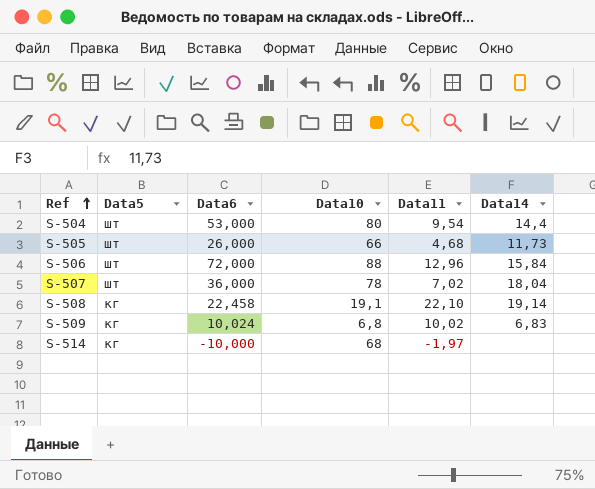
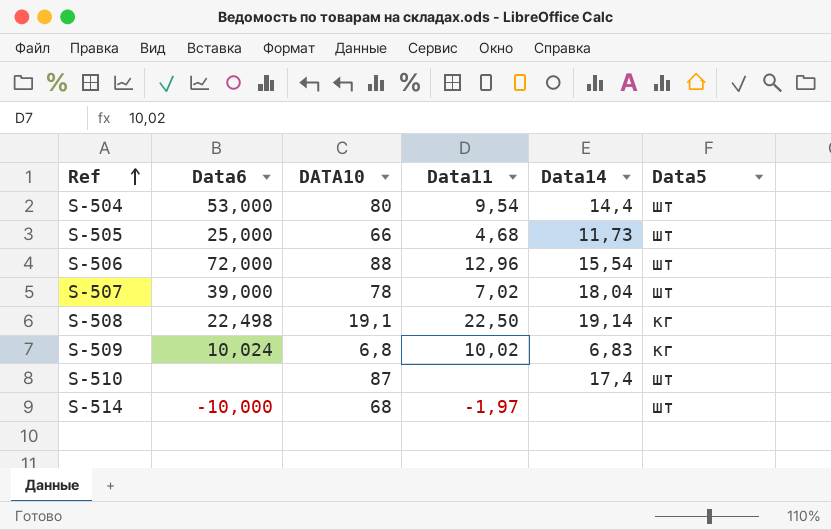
column name: Data10 -> DATA10
column Data5 | position: 2 -> 6
S-505 | Data6: 26,000 -> 25,000
S-506 | Data14: 15,84 -> 15,54
S-507 | Data6: 36,000 -> 39,000
S-508 | Data6: 22,458 -> 22,498
S-508 | Data11: 22,10 -> 22,50
row S-510: none -> none | 87 | none | 17,4 | шт
S-514 | Data5: кг -> шт

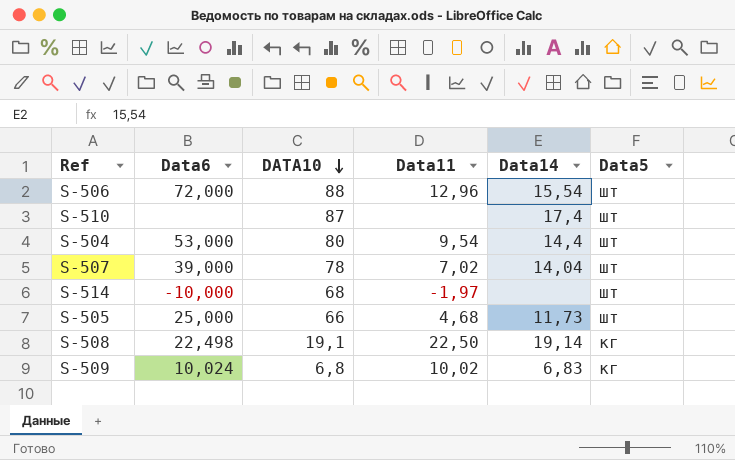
row order: Ref ascending -> DATA10 descending
S-507 | Data14: 18,04 -> 14,04

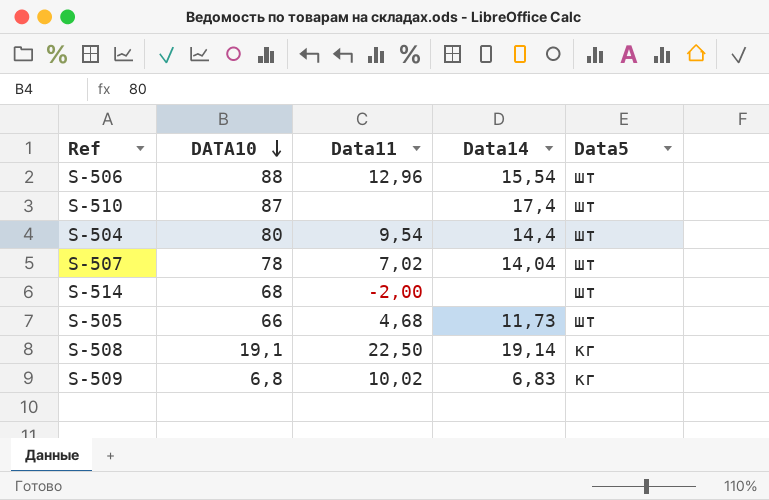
column Data6 | position: 2 -> none
S-514 | Data11: -1,97 -> -2,00

